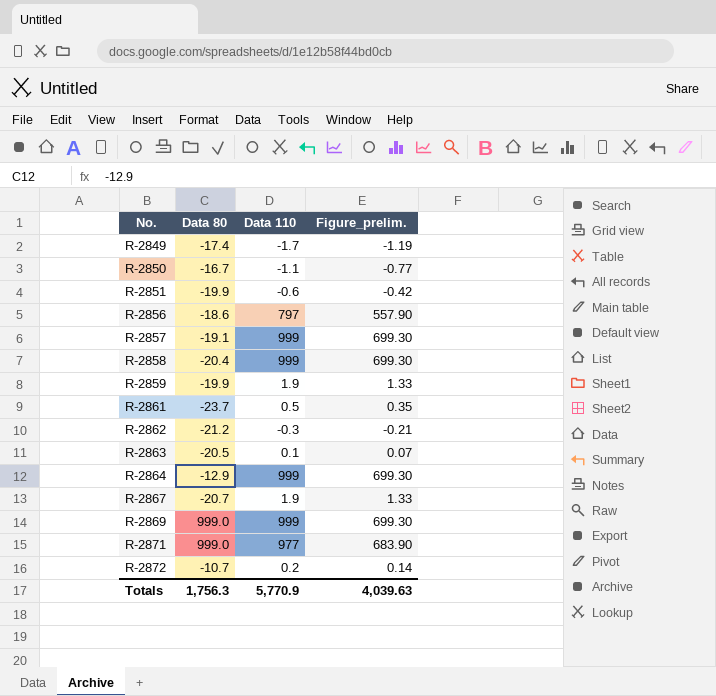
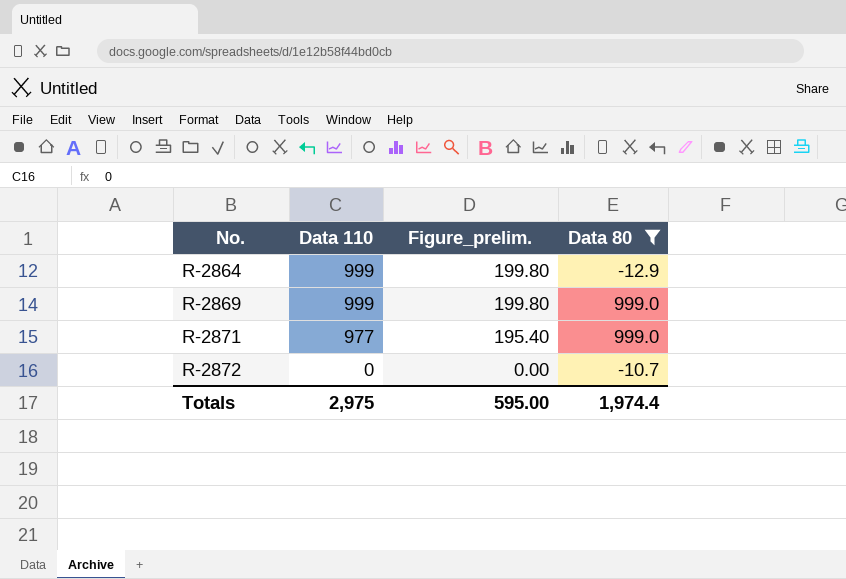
filter: none -> Data 80 >= -12.9
column Figure_prelim. | formula: [Data 110] * 0.7 -> [Data 110] * 0.2
column Data 80 | position: 2 -> 4
R-2872 | Data 110: 0.2 -> 0
Totals | Data 110: 5,770.9 -> 2,975
Totals | Figure_prelim.: 4,039.63 -> 595.00
Totals | Data 80: 1,756.3 -> 1,974.4

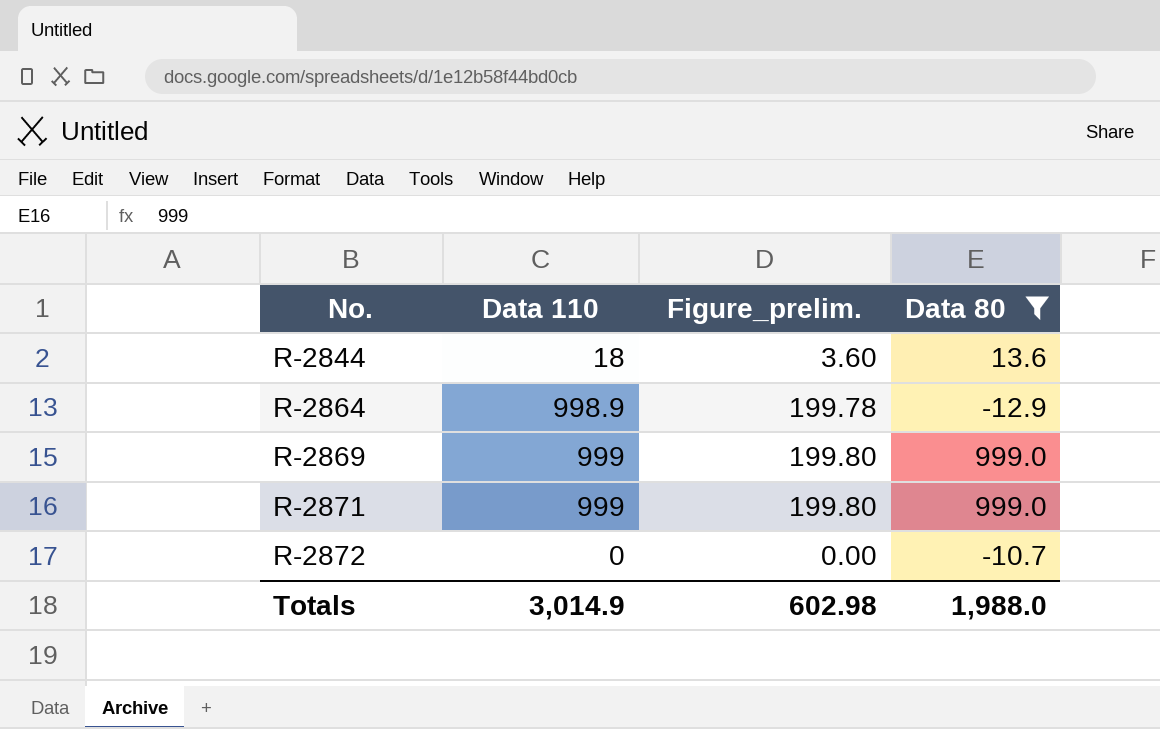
row R-2844: none -> 18 | 3.60 | 13.6
R-2864 | Data 110: 999 -> 998.9
R-2864 | Figure_prelim.: 199.80 -> 199.78
R-2871 | Data 110: 977 -> 999
R-2871 | Figure_prelim.: 195.40 -> 199.80
Totals | Data 110: 2,975 -> 3,014.9
Totals | Figure_prelim.: 595.00 -> 602.98
Totals | Data 80: 1,974.4 -> 1,988.0

